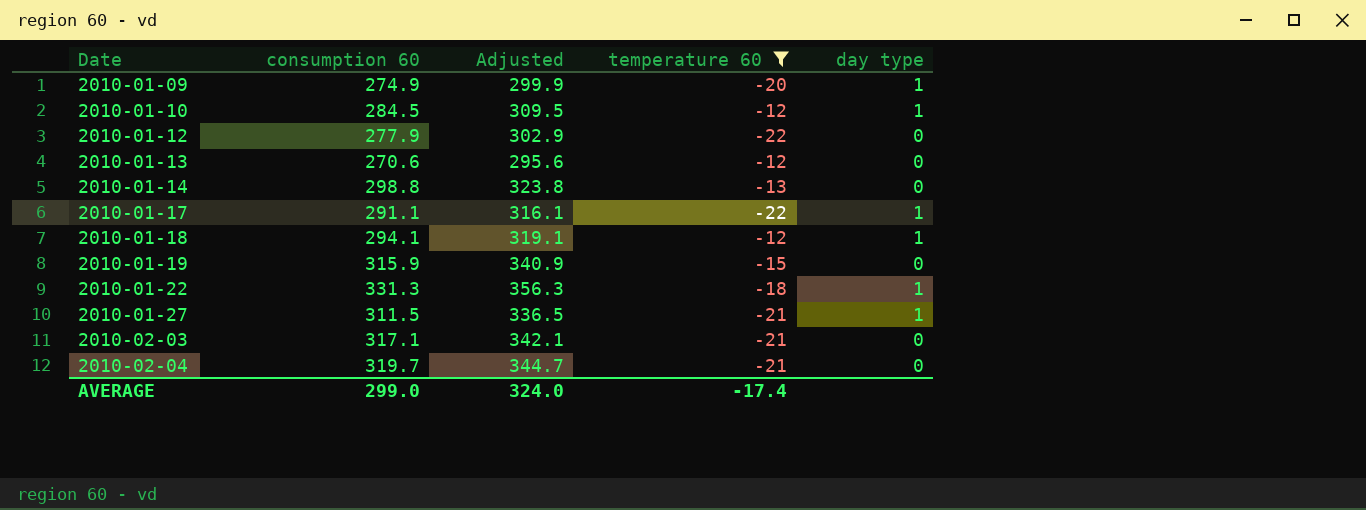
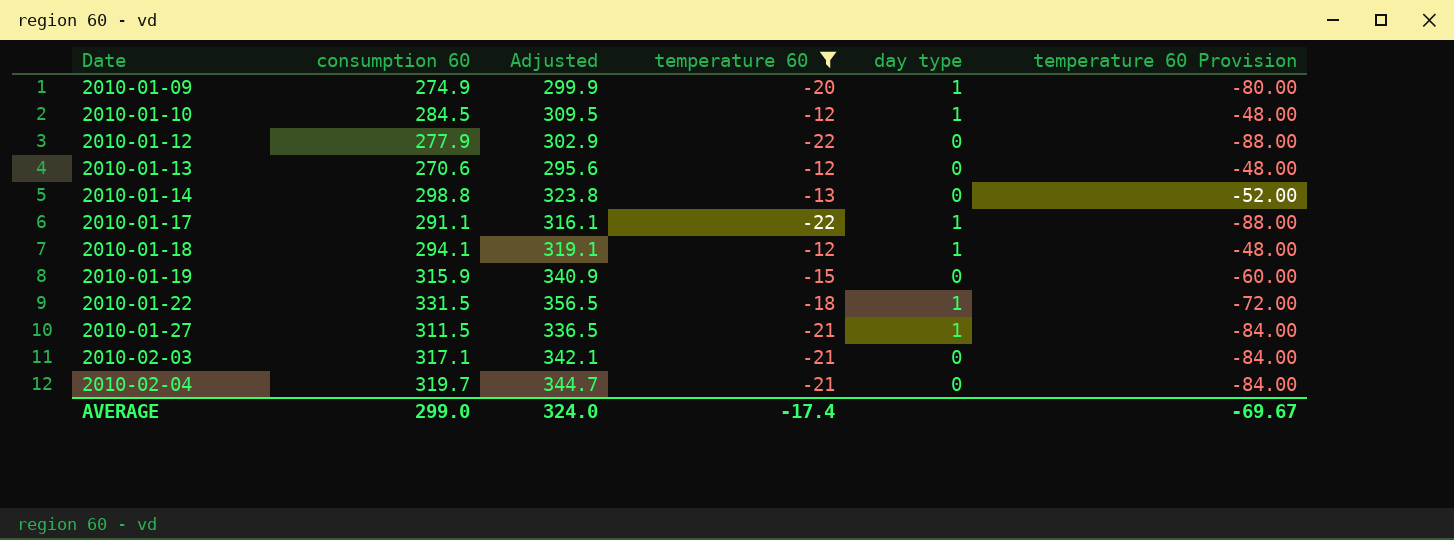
column temperature 60 Provision | formula: none -> [temperature 60] * 4
2010-01-22 | consumption 60: 331.3 -> 331.5
2010-01-22 | Adjusted: 356.3 -> 356.5

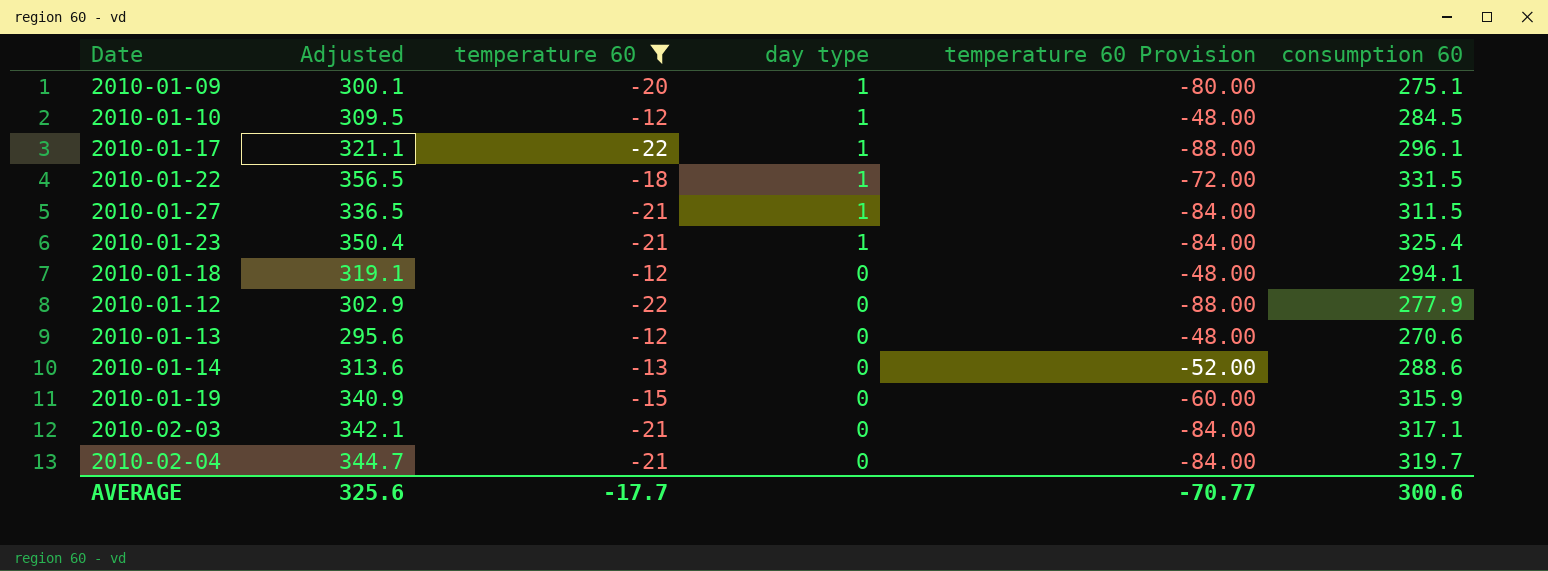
row order: Date ascending -> day type descending
column consumption 60 | position: 2 -> 6
2010-01-09 | Adjusted: 299.9 -> 300.1
2010-01-09 | consumption 60: 274.9 -> 275.1
2010-01-17 | Adjusted: 316.1 -> 321.1
2010-01-17 | consumption 60: 291.1 -> 296.1
row 2010-01-23: none -> 350.4 | -21 | 1 | -84.00 | 325.4
2010-01-18 | day type: 1 -> 0
2010-01-14 | Adjusted: 323.8 -> 313.6
2010-01-14 | consumption 60: 298.8 -> 288.6
AVERAGE | Adjusted: 324.0 -> 325.6
AVERAGE | temperature 60: -17.4 -> -17.7
AVERAGE | temperature 60 Provision: -69.67 -> -70.77
AVERAGE | consumption 60: 299.0 -> 300.6

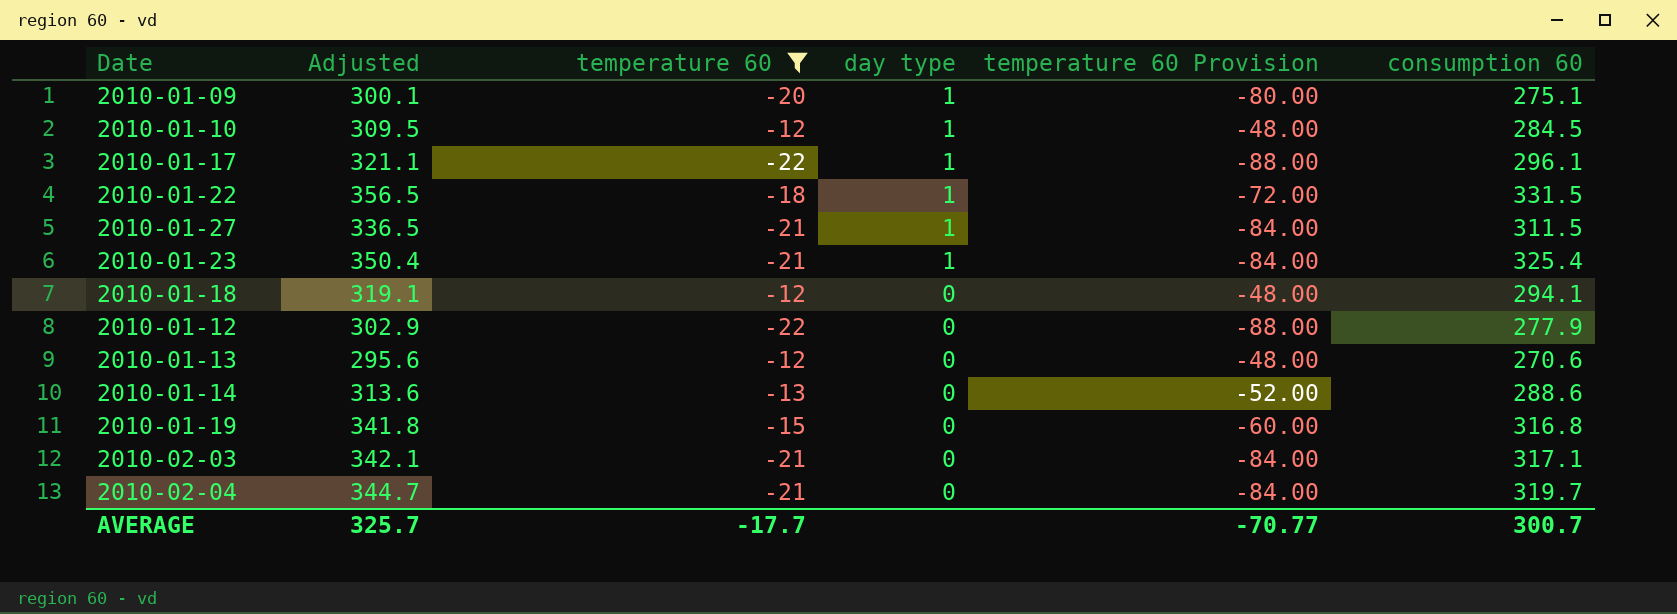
2010-01-19 | Adjusted: 340.9 -> 341.8
2010-01-19 | consumption 60: 315.9 -> 316.8
AVERAGE | Adjusted: 325.6 -> 325.7
AVERAGE | consumption 60: 300.6 -> 300.7

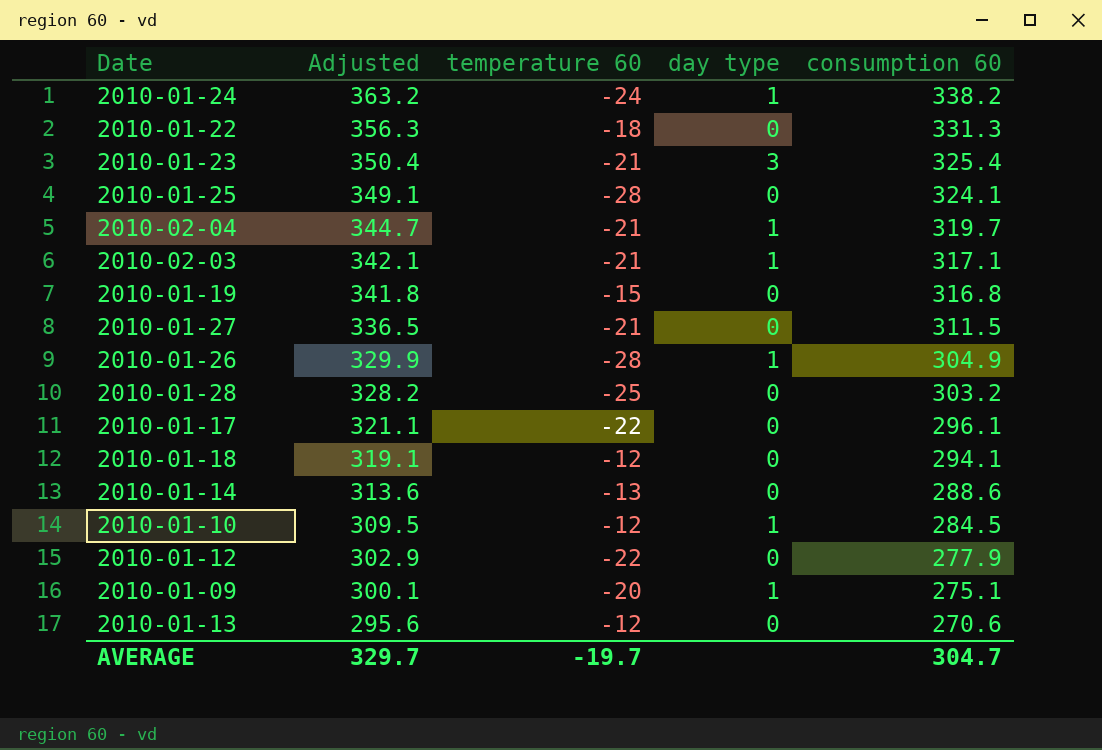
filter: temperature 60 >= -22 -> none
row order: day type descending -> Adjusted descending
column temperature 60 Provision | formula: [temperature 60] * 4 -> none
2010-01-22 | Adjusted: 356.5 -> 356.3
2010-01-22 | day type: 1 -> 0
2010-01-22 | consumption 60: 331.5 -> 331.3
2010-01-23 | day type: 1 -> 3
2010-02-04 | day type: 0 -> 1
2010-02-03 | day type: 0 -> 1
2010-01-27 | day type: 1 -> 0
2010-01-17 | day type: 1 -> 0
AVERAGE | Adjusted: 325.7 -> 329.7
AVERAGE | temperature 60: -17.7 -> -19.7
AVERAGE | consumption 60: 300.7 -> 304.7

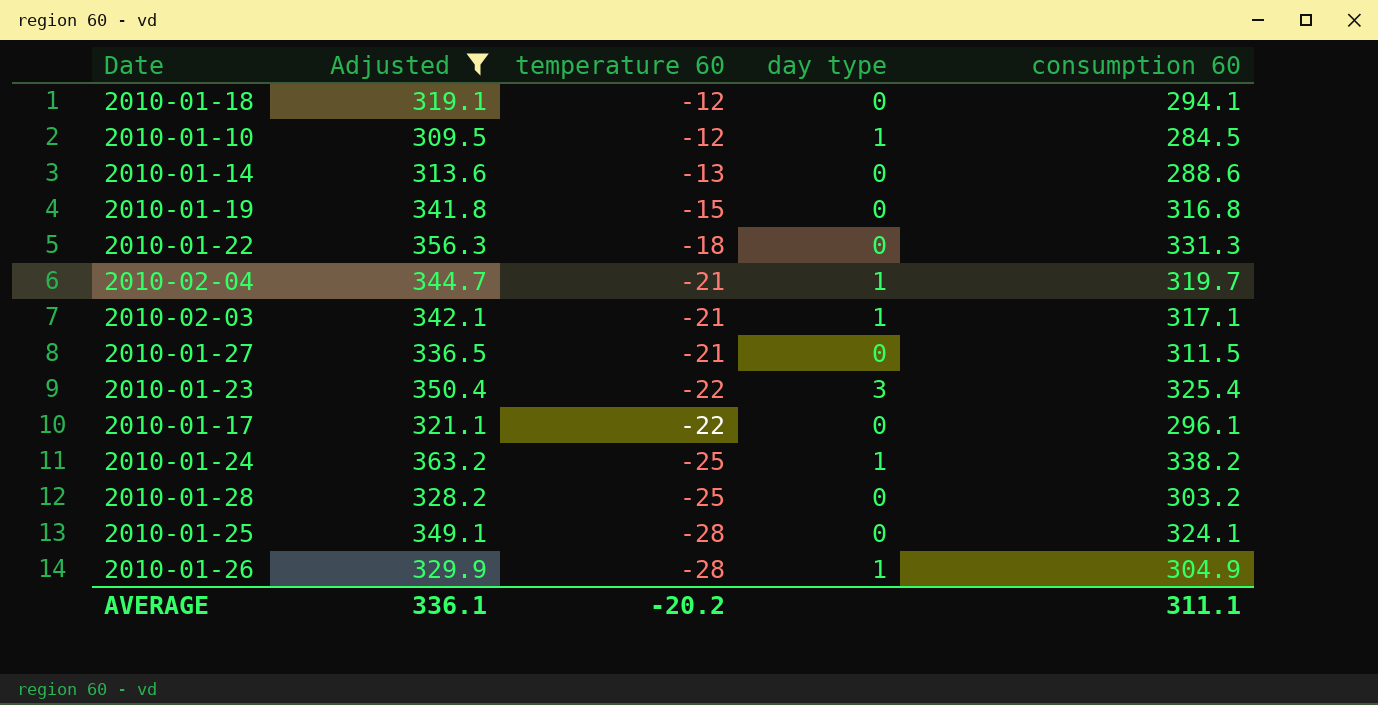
filter: none -> Adjusted >= 309.5
row order: Adjusted descending -> temperature 60 descending
2010-01-23 | temperature 60: -21 -> -22
2010-01-24 | temperature 60: -24 -> -25
AVERAGE | Adjusted: 329.7 -> 336.1
AVERAGE | temperature 60: -19.7 -> -20.2
AVERAGE | consumption 60: 304.7 -> 311.1

